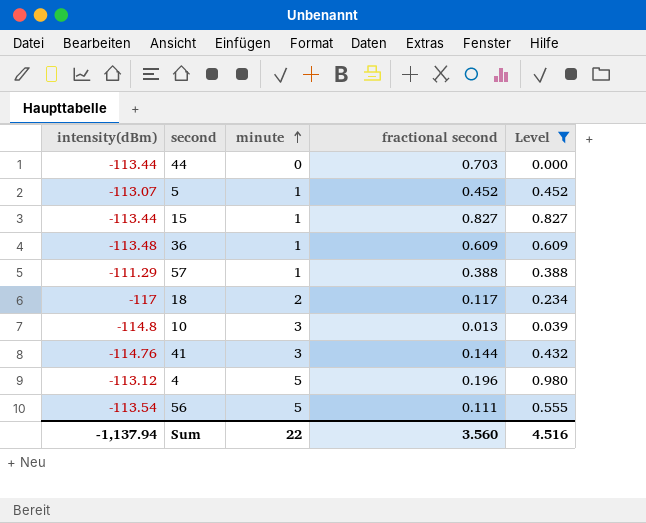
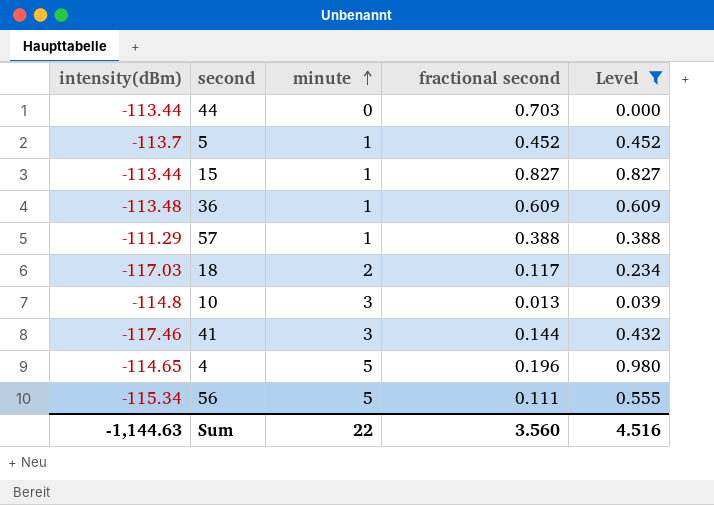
5 | intensity(dBm): -113.07 -> -113.7
18 | intensity(dBm): -117 -> -117.03
41 | intensity(dBm): -114.76 -> -117.46
4 | intensity(dBm): -113.12 -> -114.65
56 | intensity(dBm): -113.54 -> -115.34
Sum | intensity(dBm): -1,137.94 -> -1,144.63

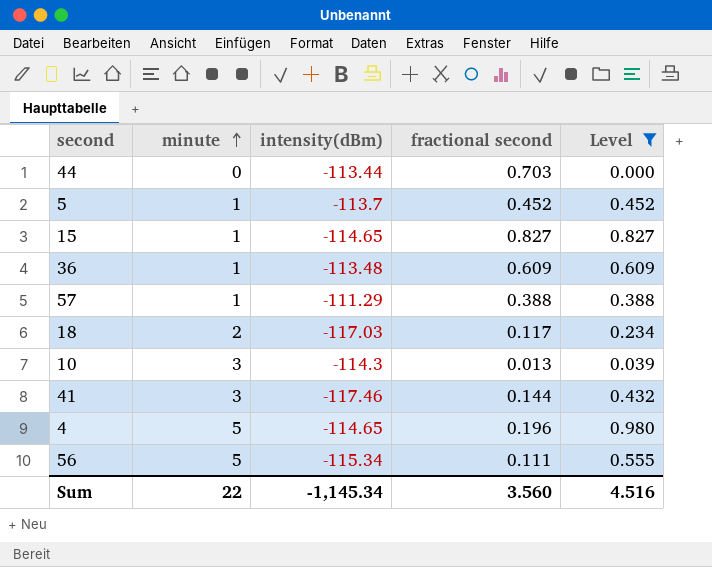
column intensity(dBm) | position: 1 -> 3
15 | intensity(dBm): -113.44 -> -114.65
10 | intensity(dBm): -114.8 -> -114.3
Sum | intensity(dBm): -1,144.63 -> -1,145.34

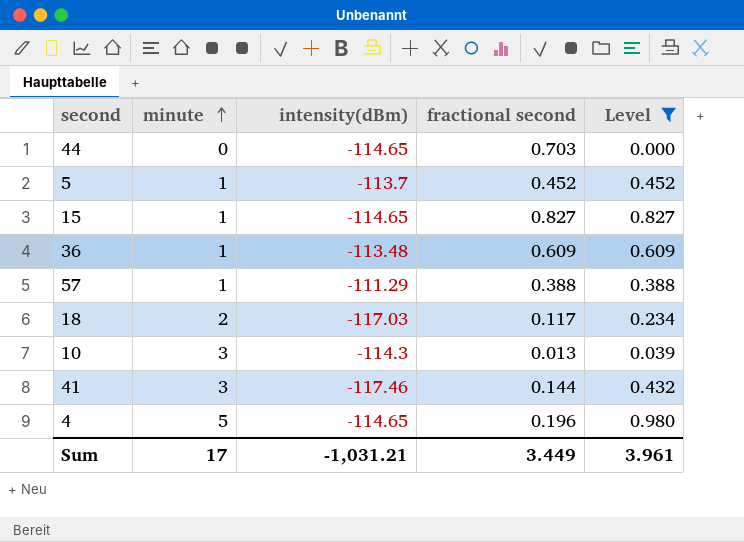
row 56: 5 | -115.34 | 0.111 | 0.555 -> none
44 | intensity(dBm): -113.44 -> -114.65
Sum | minute: 22 -> 17
Sum | intensity(dBm): -1,145.34 -> -1,031.21
Sum | fractional second: 3.560 -> 3.449
Sum | Level: 4.516 -> 3.961

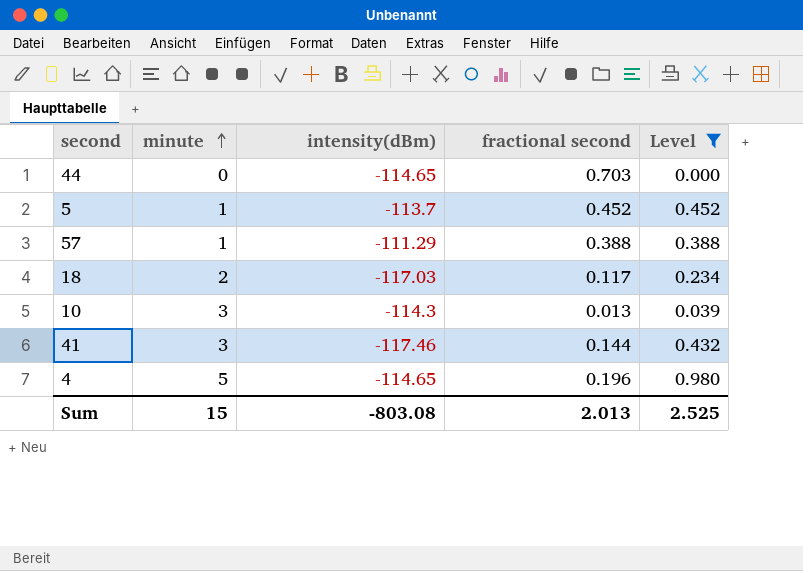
row 15: 1 | -114.65 | 0.827 | 0.827 -> none
row 36: 1 | -113.48 | 0.609 | 0.609 -> none
Sum | minute: 17 -> 15
Sum | intensity(dBm): -1,031.21 -> -803.08
Sum | fractional second: 3.449 -> 2.013
Sum | Level: 3.961 -> 2.525

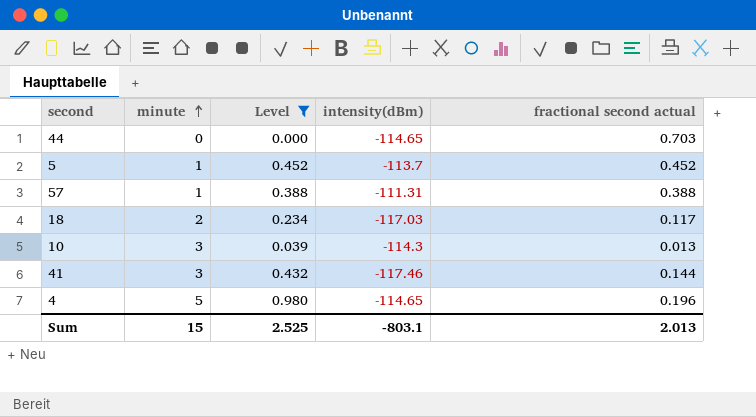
column Level | position: 5 -> 3
column name: fractional second -> fractional second actual
57 | intensity(dBm): -111.29 -> -111.31
Sum | intensity(dBm): -803.08 -> -803.1

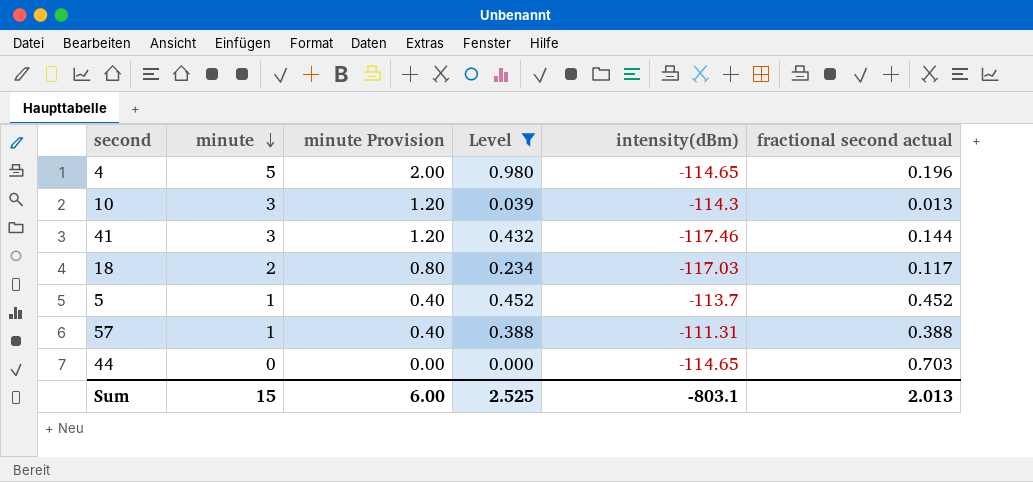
row order: minute ascending -> minute descending
column minute Provision | formula: none -> [minute] * 0.4

